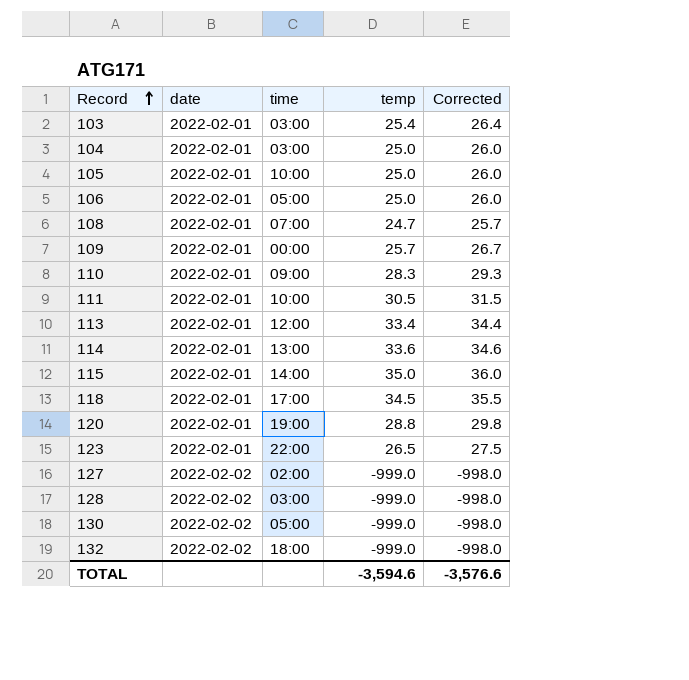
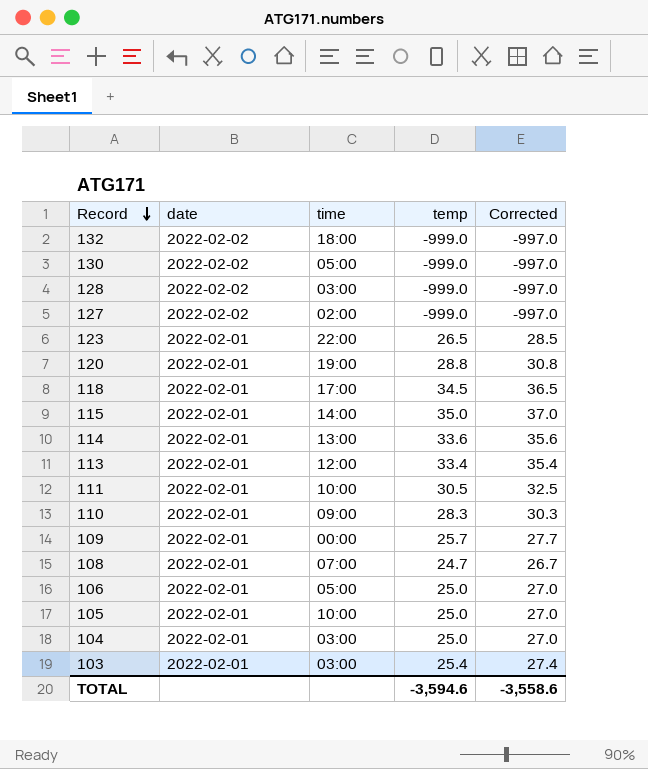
row order: Record ascending -> Record descending
column Corrected | formula: [temp] + 1 -> [temp] + 2
TOTAL | Corrected: -3,576.6 -> -3,558.6

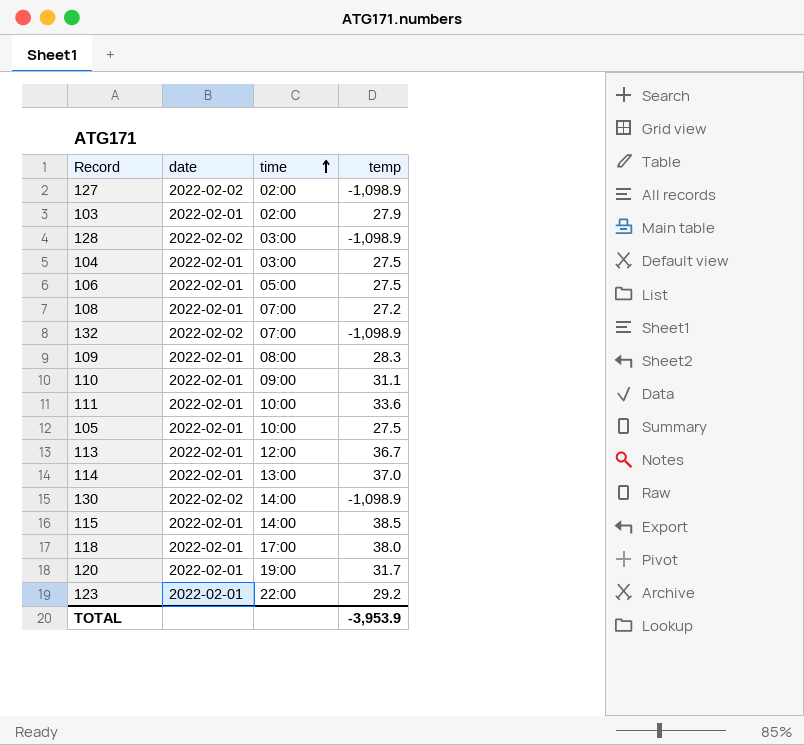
row order: Record descending -> time ascending
column Corrected | formula: [temp] + 2 -> none
127 | temp: -999.0 -> -1,098.9
103 | time: 03:00 -> 02:00
103 | temp: 25.4 -> 27.9
128 | temp: -999.0 -> -1,098.9
104 | temp: 25.0 -> 27.5
106 | temp: 25.0 -> 27.5
108 | temp: 24.7 -> 27.2
132 | time: 18:00 -> 07:00
132 | temp: -999.0 -> -1,098.9
109 | time: 00:00 -> 08:00
109 | temp: 25.7 -> 28.3
110 | temp: 28.3 -> 31.1
111 | temp: 30.5 -> 33.6
105 | temp: 25.0 -> 27.5
113 | temp: 33.4 -> 36.7
114 | temp: 33.6 -> 37.0
130 | time: 05:00 -> 14:00
130 | temp: -999.0 -> -1,098.9
115 | temp: 35.0 -> 38.5
118 | temp: 34.5 -> 38.0
120 | temp: 28.8 -> 31.7
123 | temp: 26.5 -> 29.2
TOTAL | temp: -3,594.6 -> -3,953.9

